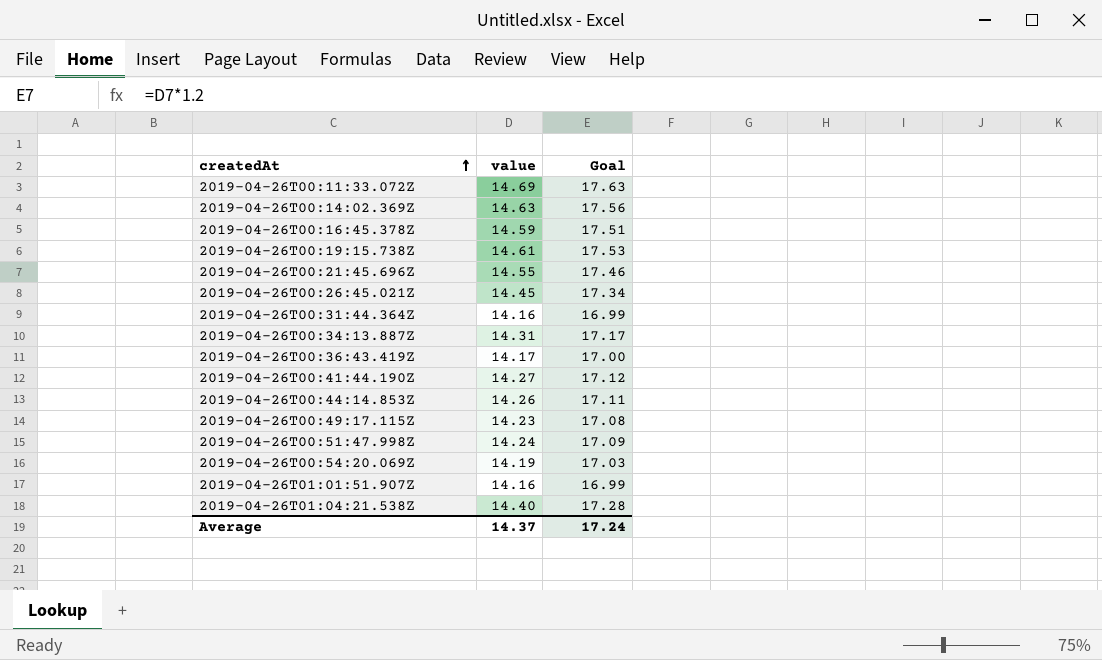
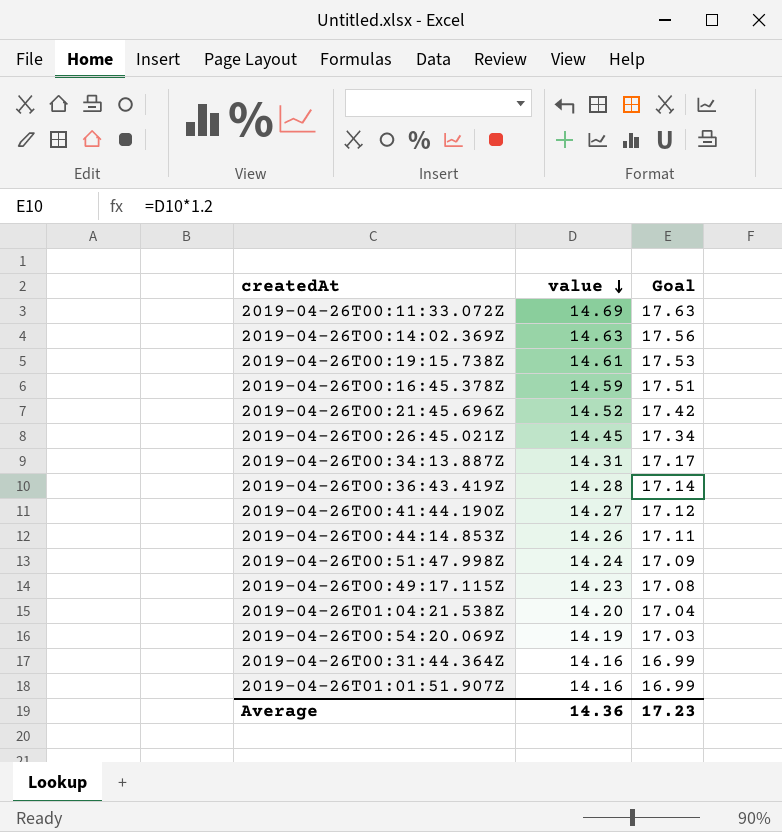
row order: createdAt ascending -> value descending
2019-04-26T00:21:45.696Z | value: 14.55 -> 14.52
2019-04-26T00:21:45.696Z | Goal: 17.46 -> 17.42
2019-04-26T00:36:43.419Z | value: 14.17 -> 14.28
2019-04-26T00:36:43.419Z | Goal: 17.00 -> 17.14
2019-04-26T01:04:21.538Z | value: 14.40 -> 14.20
2019-04-26T01:04:21.538Z | Goal: 17.28 -> 17.04
Average | value: 14.37 -> 14.36
Average | Goal: 17.24 -> 17.23

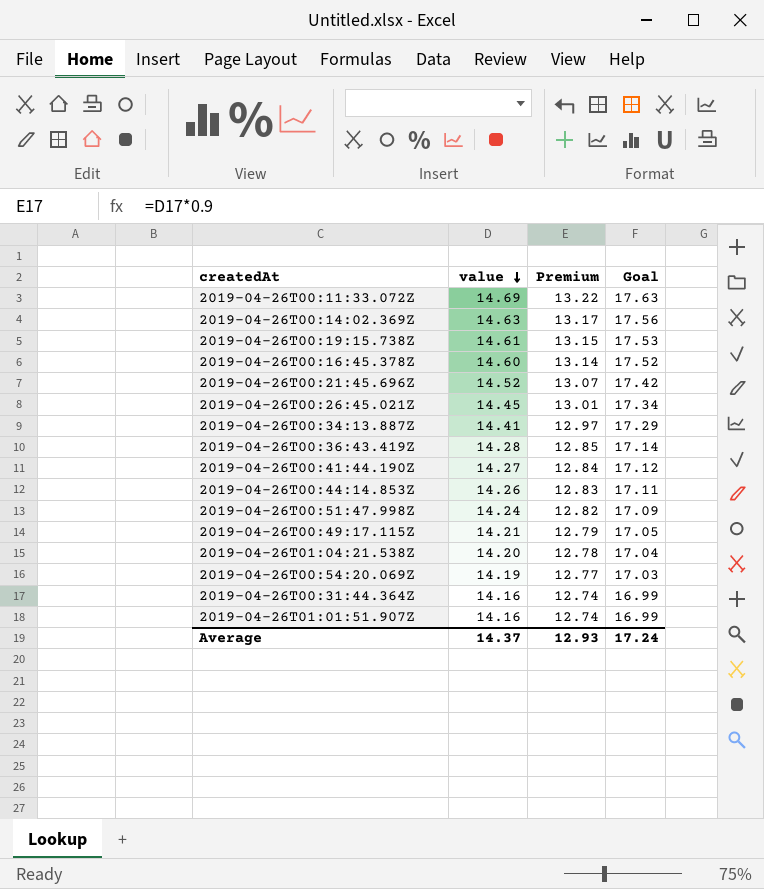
column Premium | formula: none -> [value] * 0.9
2019-04-26T00:16:45.378Z | value: 14.59 -> 14.60
2019-04-26T00:16:45.378Z | Goal: 17.51 -> 17.52
2019-04-26T00:34:13.887Z | value: 14.31 -> 14.41
2019-04-26T00:34:13.887Z | Goal: 17.17 -> 17.29
2019-04-26T00:49:17.115Z | value: 14.23 -> 14.21
2019-04-26T00:49:17.115Z | Goal: 17.08 -> 17.05
Average | value: 14.36 -> 14.37
Average | Goal: 17.23 -> 17.24

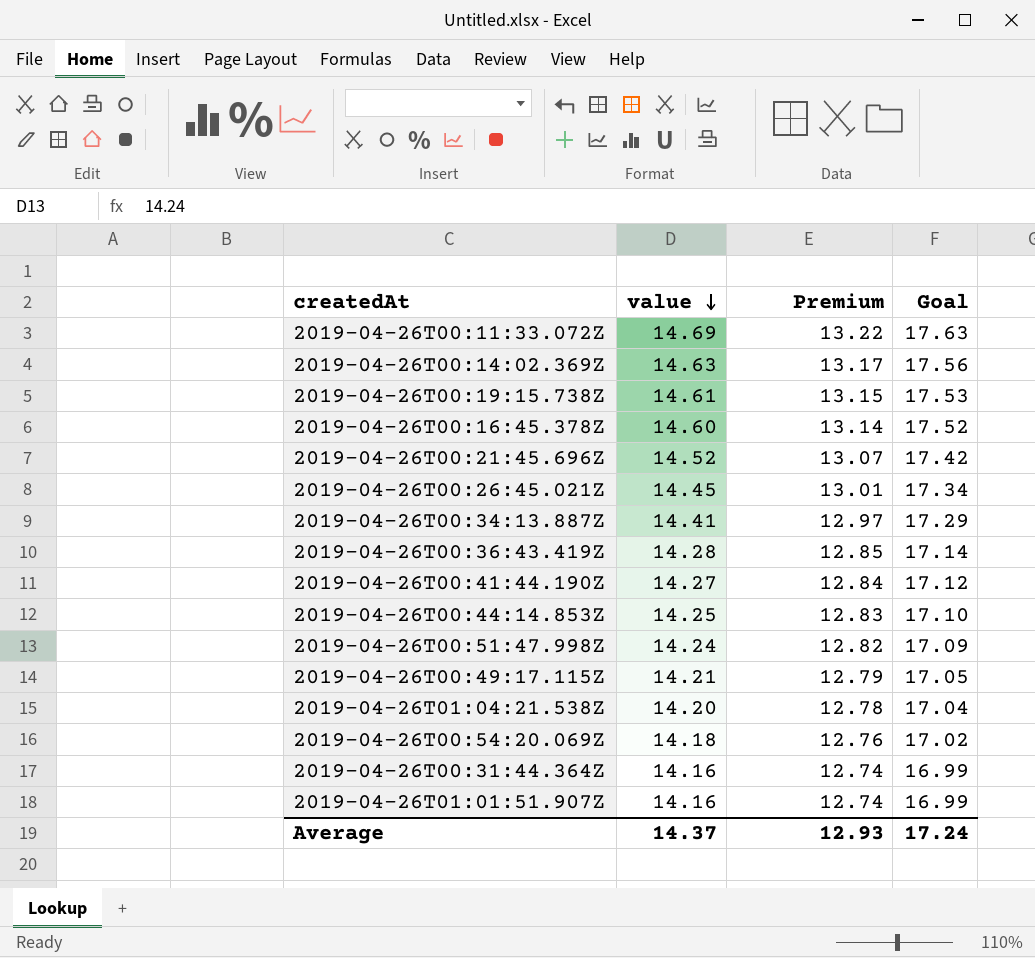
2019-04-26T00:44:14.853Z | value: 14.26 -> 14.25
2019-04-26T00:44:14.853Z | Goal: 17.11 -> 17.10
2019-04-26T00:54:20.069Z | value: 14.19 -> 14.18
2019-04-26T00:54:20.069Z | Premium: 12.77 -> 12.76
2019-04-26T00:54:20.069Z | Goal: 17.03 -> 17.02

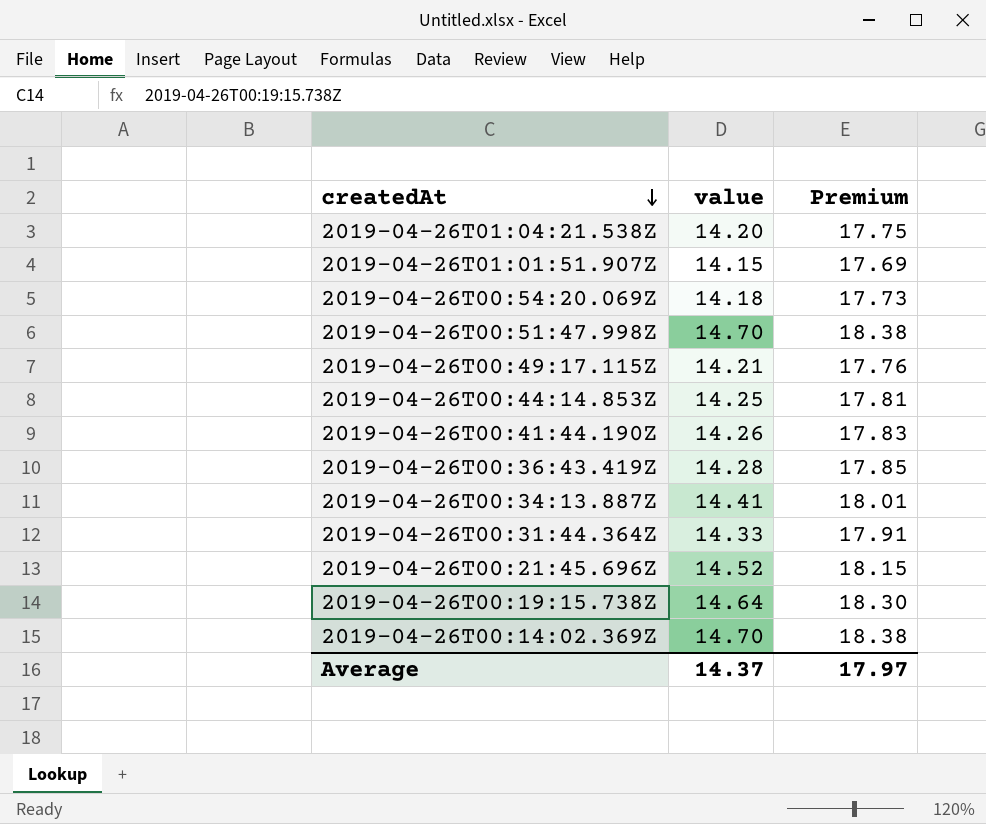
row order: value descending -> createdAt descending
column Goal | formula: [value] * 1.2 -> none
column Premium | formula: [value] * 0.9 -> [value] * 1.25
row 2019-04-26T00:11:33.072Z: 14.69 | 13.22 | 17.63 -> none
row 2019-04-26T00:16:45.378Z: 14.60 | 13.14 | 17.52 -> none
row 2019-04-26T00:26:45.021Z: 14.45 | 13.01 | 17.34 -> none
2019-04-26T01:01:51.907Z | value: 14.16 -> 14.15
2019-04-26T00:51:47.998Z | value: 14.24 -> 14.70
2019-04-26T00:41:44.190Z | value: 14.27 -> 14.26
2019-04-26T00:31:44.364Z | value: 14.16 -> 14.33
2019-04-26T00:19:15.738Z | value: 14.61 -> 14.64
2019-04-26T00:14:02.369Z | value: 14.63 -> 14.70
Average | Premium: 12.93 -> 17.97

